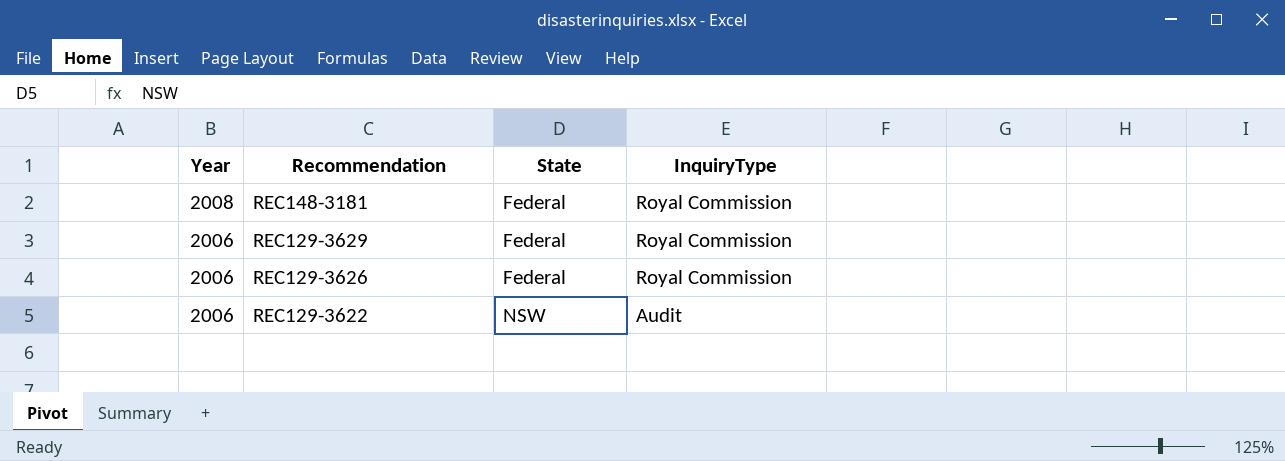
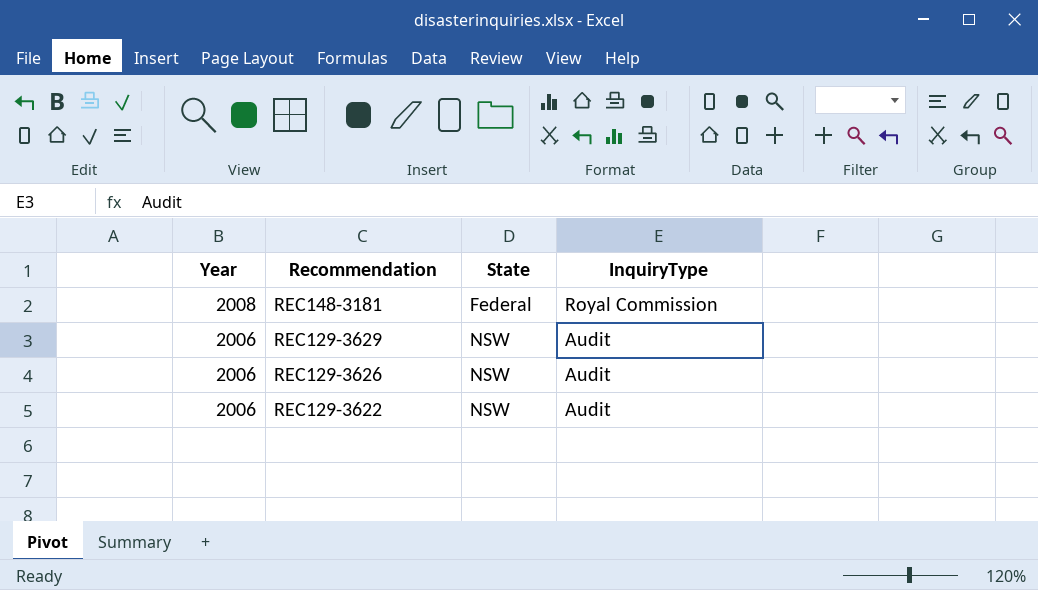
REC129-3629 | State: Federal -> NSW
REC129-3629 | InquiryType: Royal Commission -> Audit
REC129-3626 | State: Federal -> NSW
REC129-3626 | InquiryType: Royal Commission -> Audit

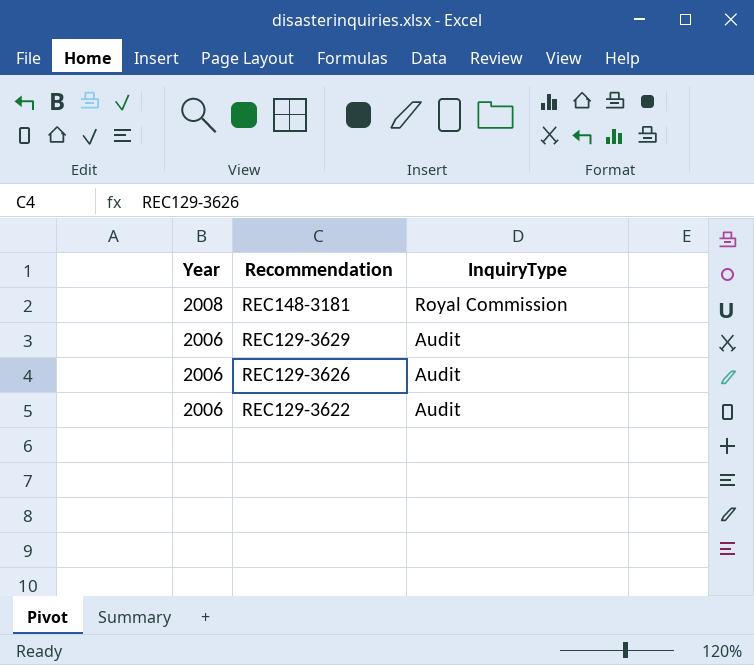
column State | position: 3 -> none

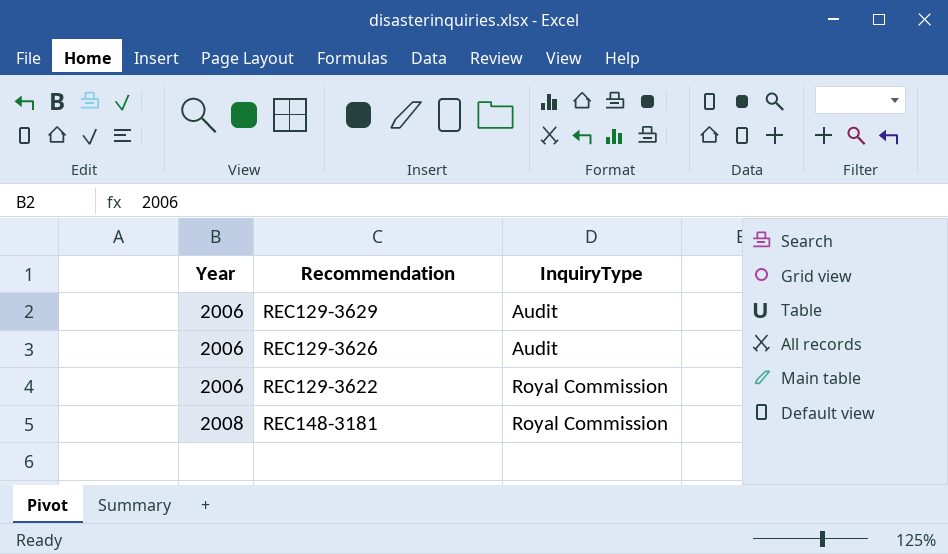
row order: Year descending -> Year ascending
REC129-3622 | InquiryType: Audit -> Royal Commission

